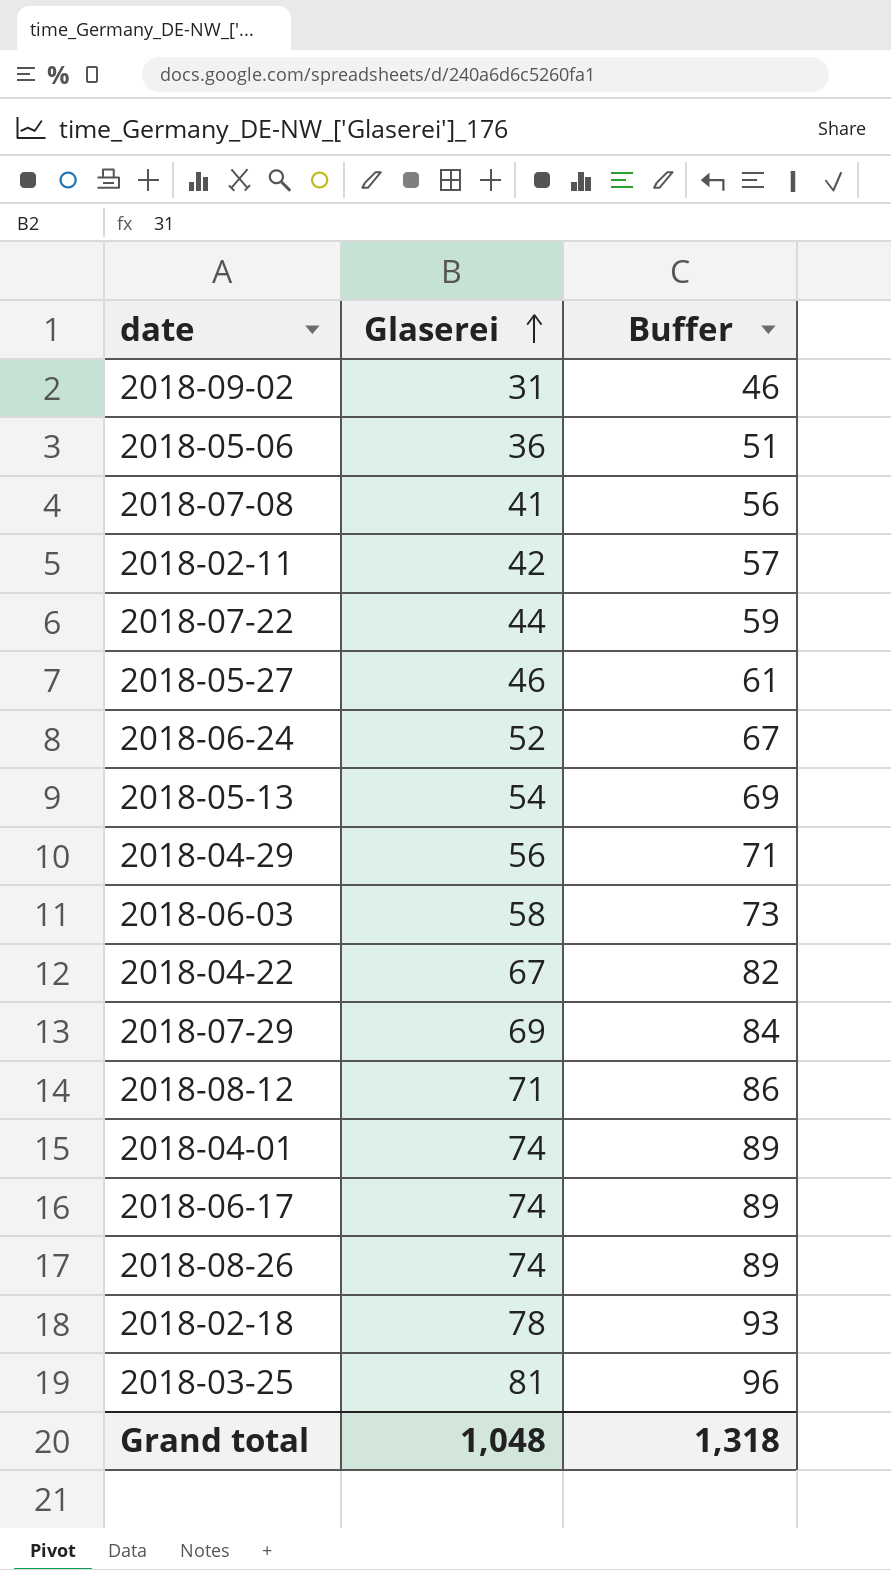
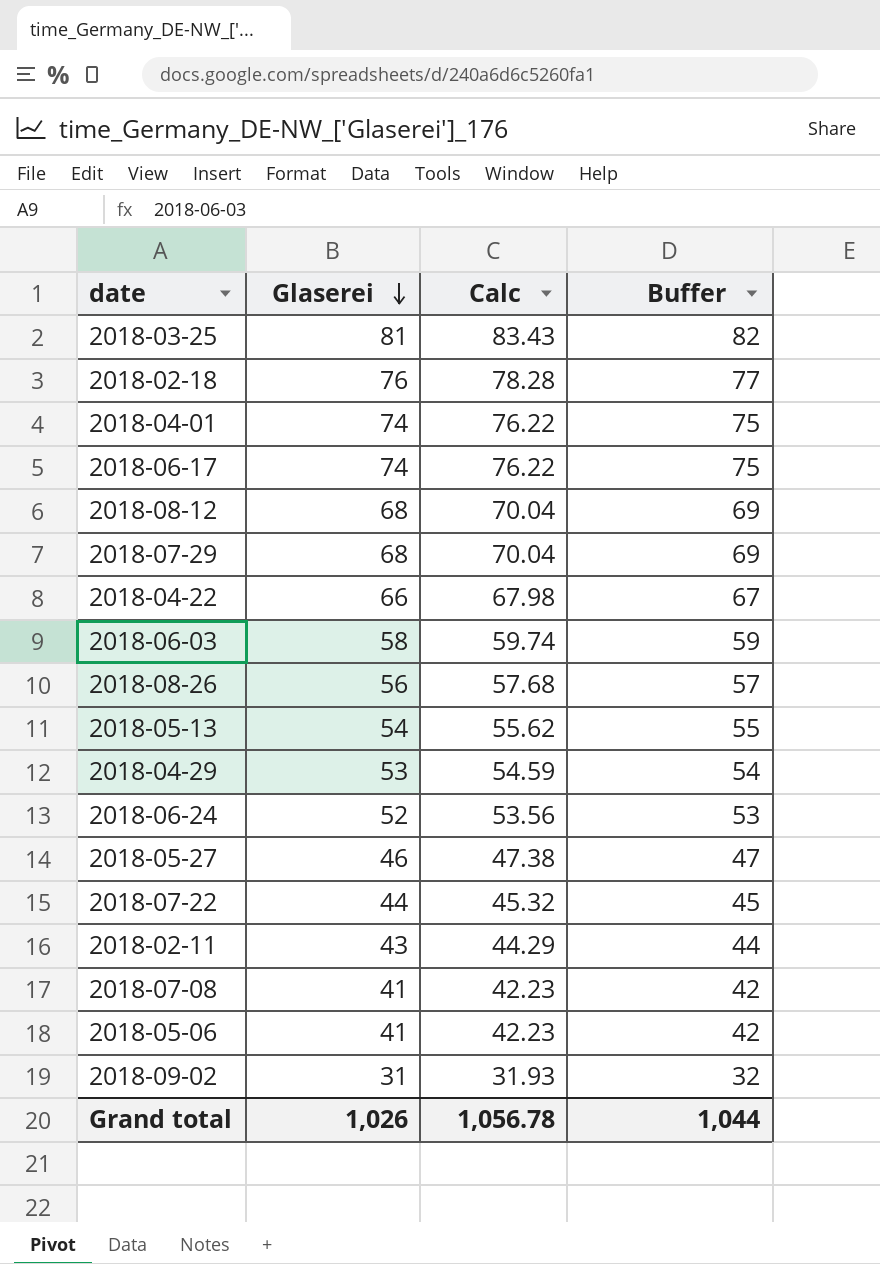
row order: Glaserei ascending -> Glaserei descending
column Calc | formula: none -> [Glaserei] * 1.03
column Buffer | formula: [Glaserei] + 15 -> [Glaserei] + 1
2018-02-18 | Glaserei: 78 -> 76
2018-08-12 | Glaserei: 71 -> 68
2018-07-29 | Glaserei: 69 -> 68
2018-04-22 | Glaserei: 67 -> 66
2018-08-26 | Glaserei: 74 -> 56
2018-04-29 | Glaserei: 56 -> 53
2018-02-11 | Glaserei: 42 -> 43
2018-05-06 | Glaserei: 36 -> 41
Grand total | Glaserei: 1,048 -> 1,026
Grand total | Buffer: 1,318 -> 1,044

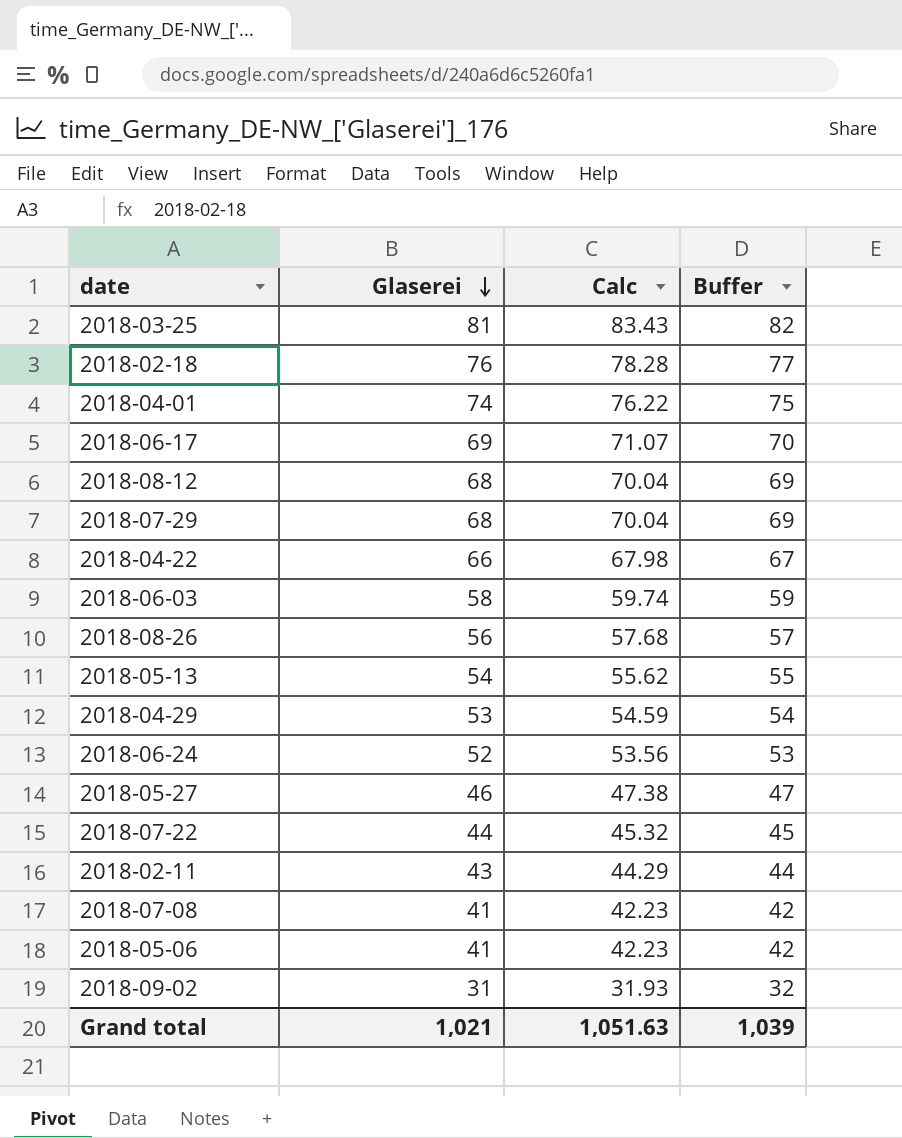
2018-06-17 | Glaserei: 74 -> 69
2018-06-17 | Calc: 76.22 -> 71.07
2018-06-17 | Buffer: 75 -> 70
Grand total | Glaserei: 1,026 -> 1,021
Grand total | Calc: 1,056.78 -> 1,051.63
Grand total | Buffer: 1,044 -> 1,039

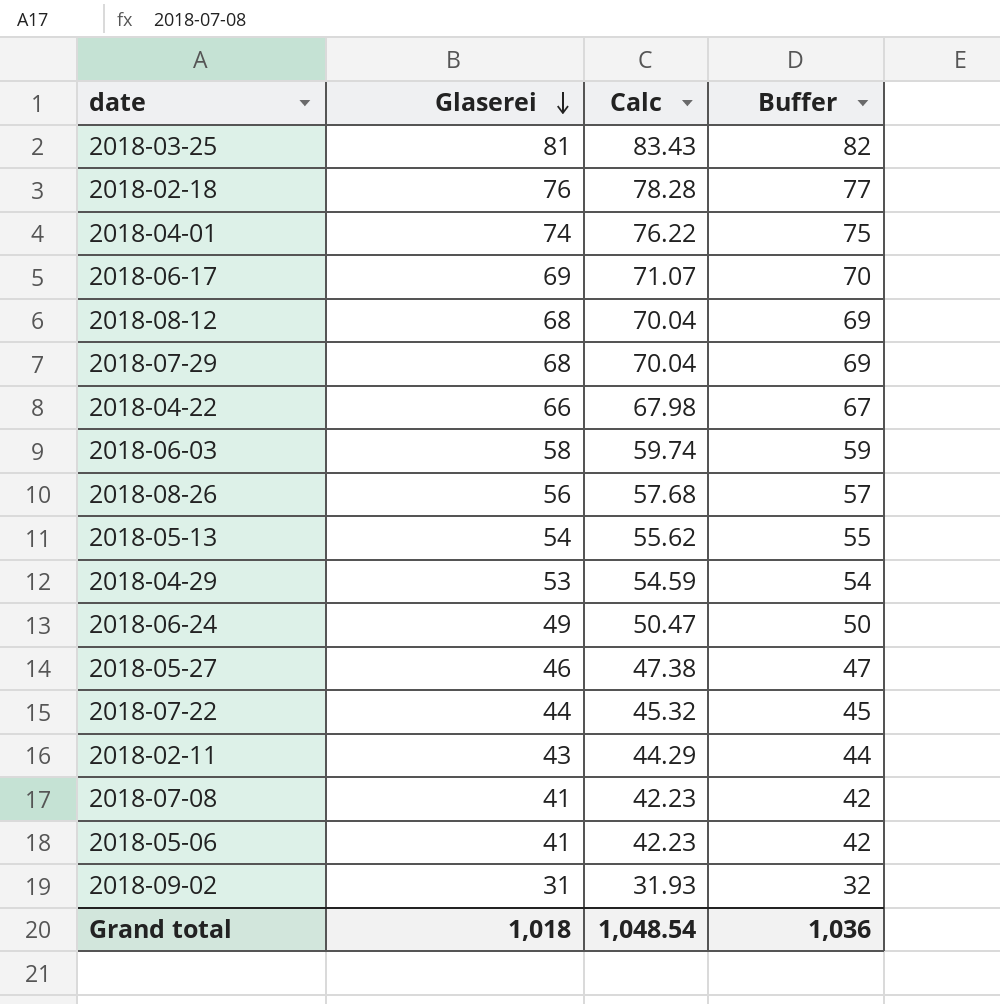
2018-06-24 | Glaserei: 52 -> 49
2018-06-24 | Calc: 53.56 -> 50.47
2018-06-24 | Buffer: 53 -> 50
Grand total | Glaserei: 1,021 -> 1,018
Grand total | Calc: 1,051.63 -> 1,048.54
Grand total | Buffer: 1,039 -> 1,036

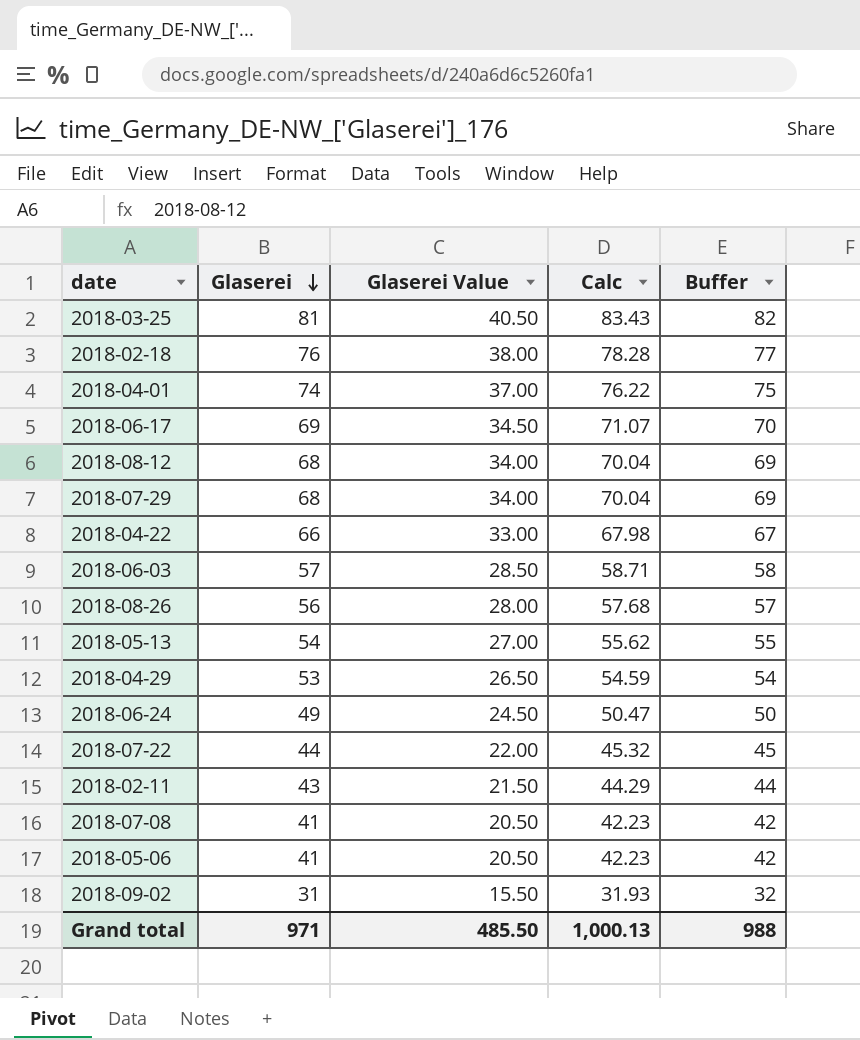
column Glaserei Value | formula: none -> [Glaserei] * 0.5
row 2018-05-27: 46 | 47.38 | 47 -> none
2018-06-03 | Glaserei: 58 -> 57
2018-06-03 | Calc: 59.74 -> 58.71
2018-06-03 | Buffer: 59 -> 58
Grand total | Glaserei: 1,018 -> 971
Grand total | Calc: 1,048.54 -> 1,000.13
Grand total | Buffer: 1,036 -> 988

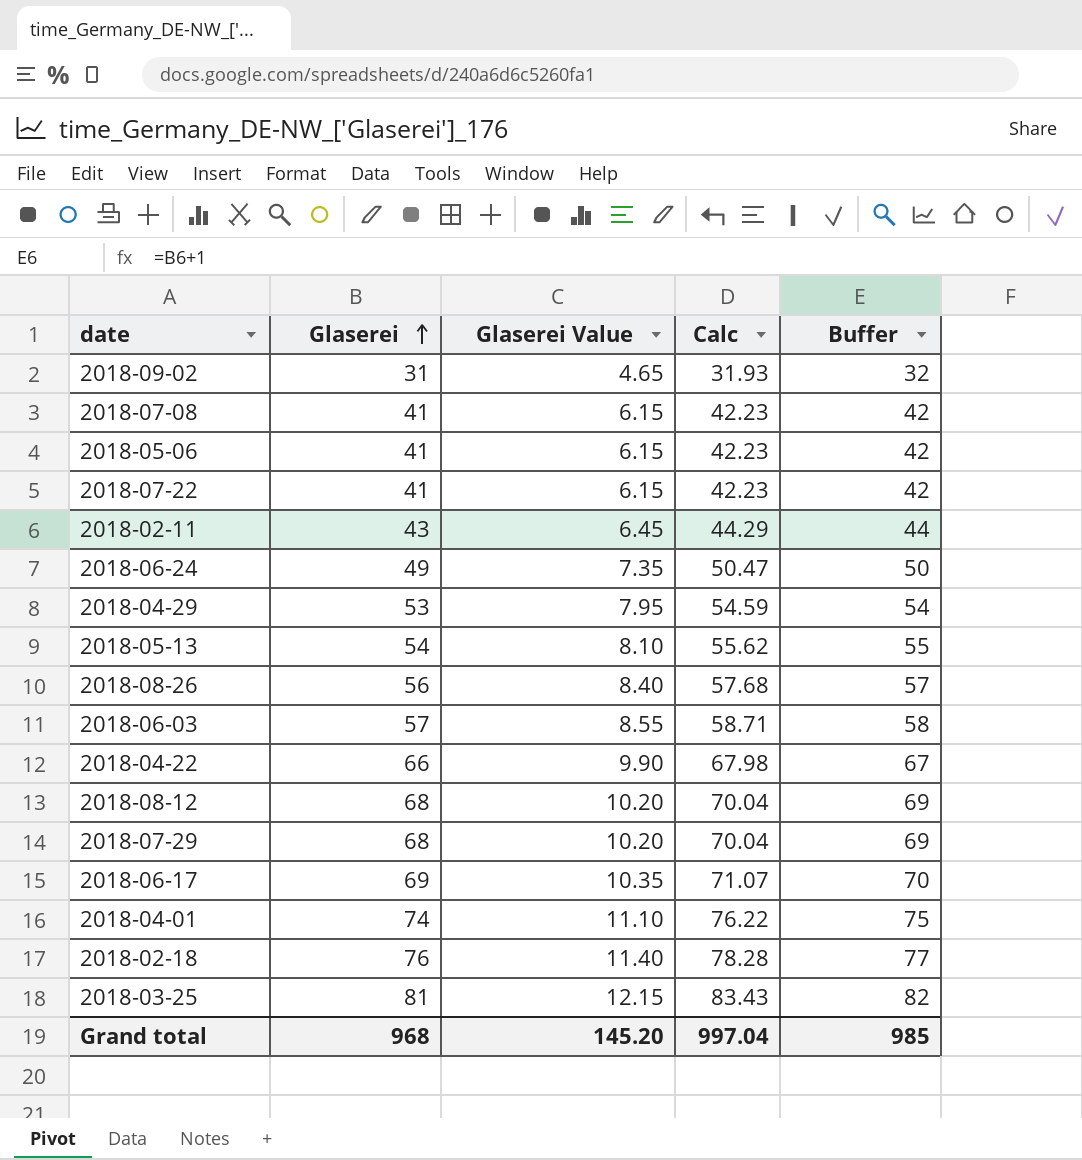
row order: Glaserei descending -> Glaserei ascending
column Glaserei Value | formula: [Glaserei] * 0.5 -> [Glaserei] * 0.15
2018-07-22 | Glaserei: 44 -> 41
2018-07-22 | Calc: 45.32 -> 42.23
2018-07-22 | Buffer: 45 -> 42
Grand total | Glaserei: 971 -> 968
Grand total | Glaserei Value: 485.50 -> 145.20
Grand total | Calc: 1,000.13 -> 997.04
Grand total | Buffer: 988 -> 985

